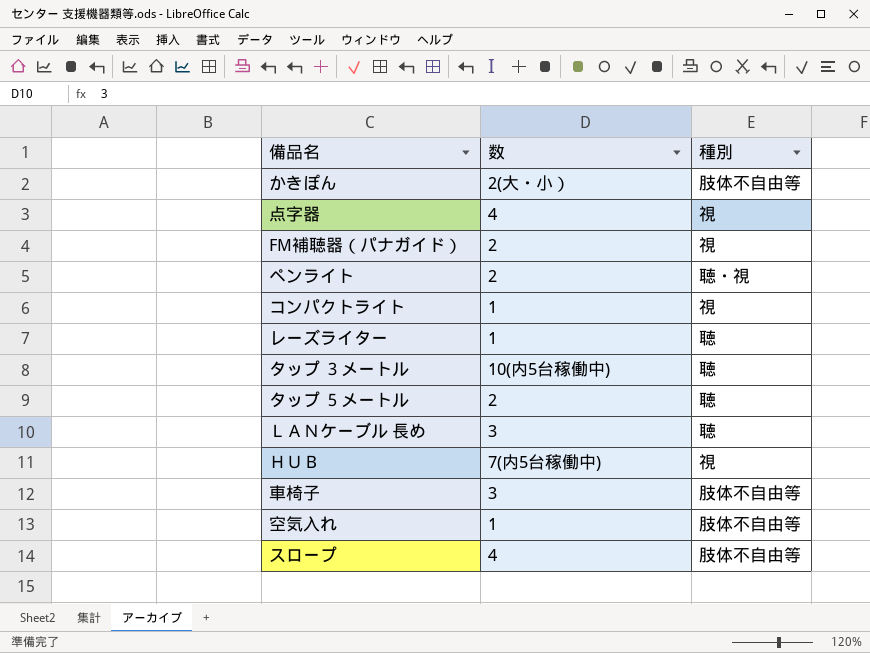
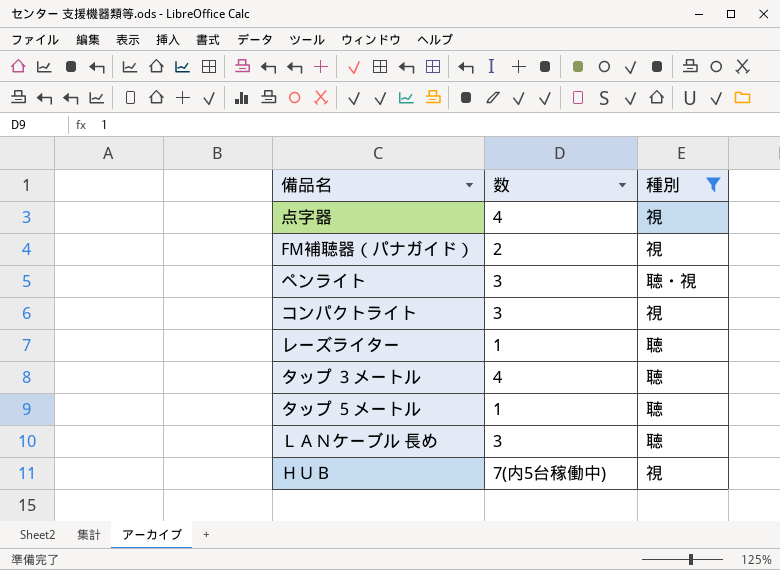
filter: none -> 種別 != 肢体不自由等
ペンライト | 数: 2 -> 3
コンパクトライト | 数: 1 -> 3
タップ ３メートル | 数: 10(内5台稼働中) -> 4
タップ ５メートル | 数: 2 -> 1

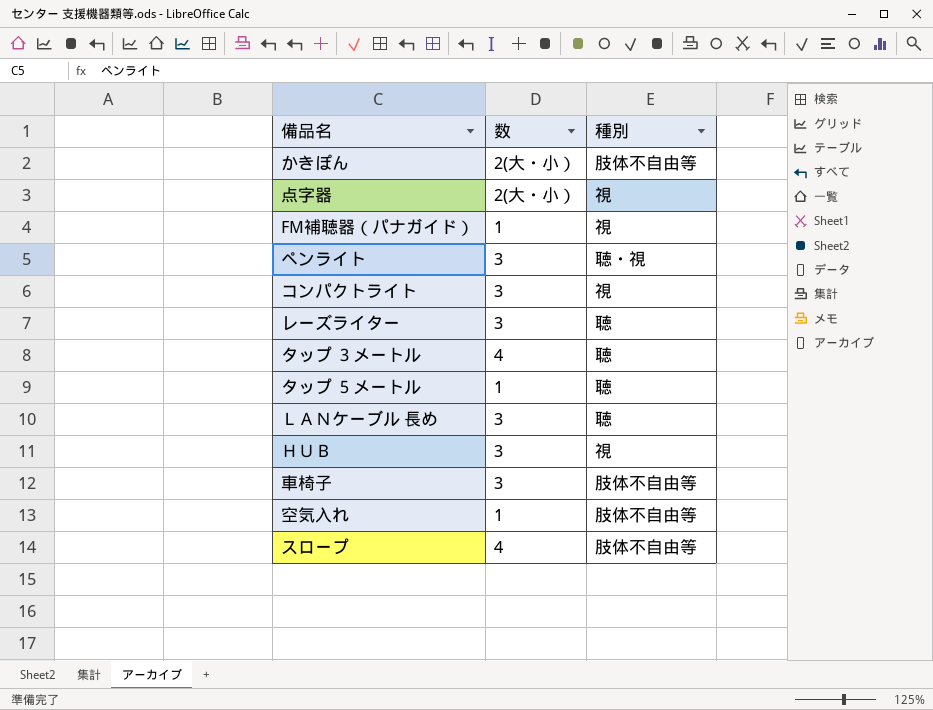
filter: 種別 != 肢体不自由等 -> none
点字器 | 数: 4 -> 2(大・小）
FM補聴器（パナガイド） | 数: 2 -> 1
レーズライター | 数: 1 -> 3
ＨＵＢ | 数: 7(内5台稼働中) -> 3

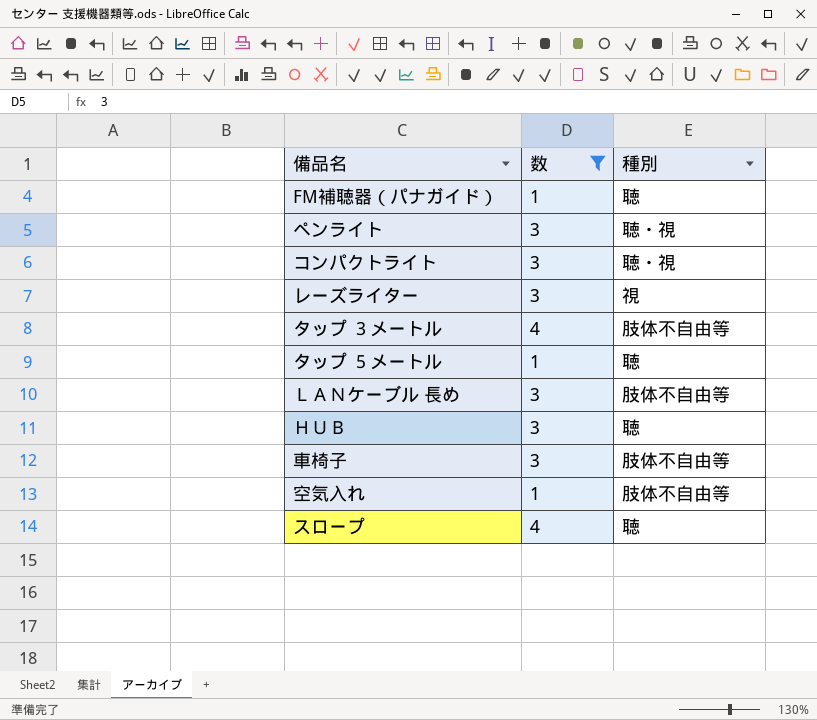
filter: none -> 数 != 2(大・小）
FM補聴器（パナガイド） | 種別: 視 -> 聴
コンパクトライト | 種別: 視 -> 聴・視
レーズライター | 種別: 聴 -> 視
タップ ３メートル | 種別: 聴 -> 肢体不自由等
ＬＡＮケーブル 長め | 種別: 聴 -> 肢体不自由等
ＨＵＢ | 種別: 視 -> 聴
スロープ | 種別: 肢体不自由等 -> 聴

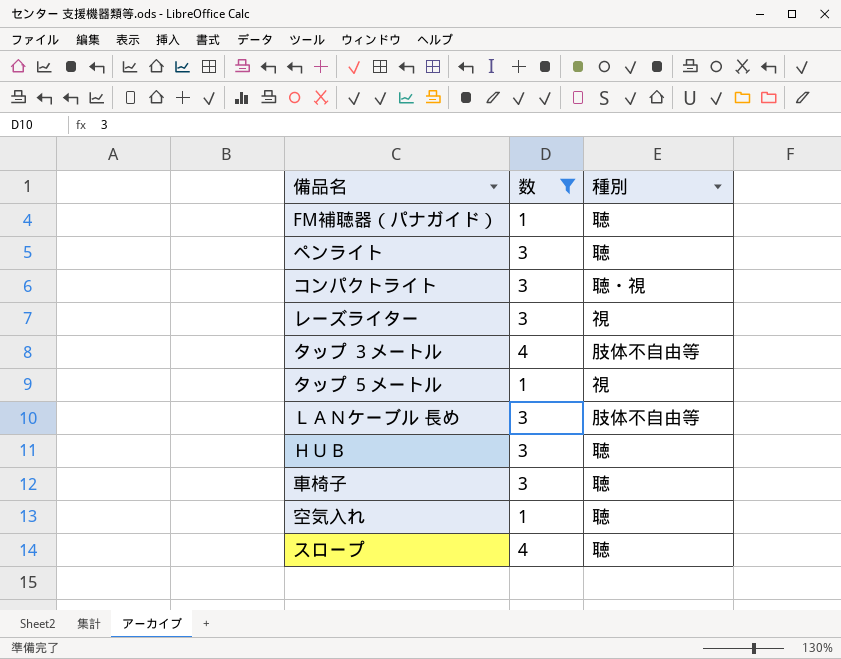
ペンライト | 種別: 聴・視 -> 聴
タップ ５メートル | 種別: 聴 -> 視
車椅子 | 種別: 肢体不自由等 -> 聴
空気入れ | 種別: 肢体不自由等 -> 聴

